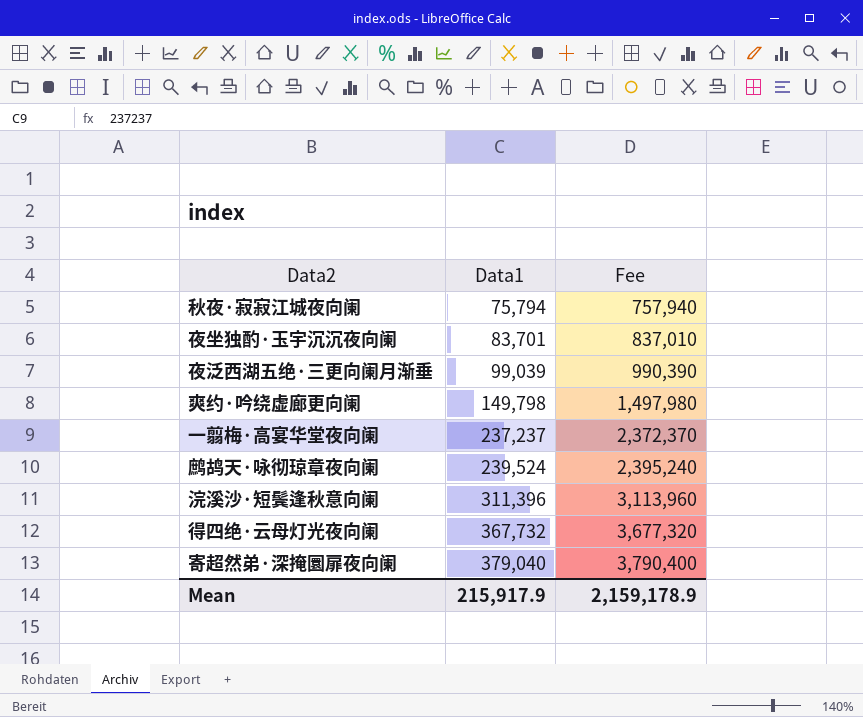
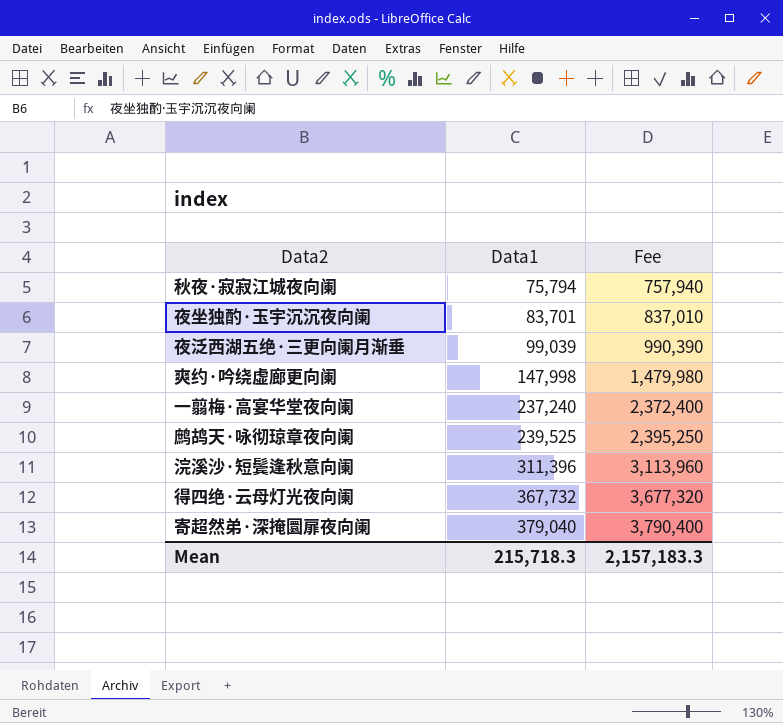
爽约·吟绕虚廊更向阑 | Data1: 149,798 -> 147,998
爽约·吟绕虚廊更向阑 | Fee: 1,497,980 -> 1,479,980
一翦梅·高宴华堂夜向阑 | Data1: 237,237 -> 237,240
一翦梅·高宴华堂夜向阑 | Fee: 2,372,370 -> 2,372,400
鹧鸪天·咏彻琼章夜向阑 | Data1: 239,524 -> 239,525
鹧鸪天·咏彻琼章夜向阑 | Fee: 2,395,240 -> 2,395,250
Mean | Data1: 215,917.9 -> 215,718.3
Mean | Fee: 2,159,178.9 -> 2,157,183.3

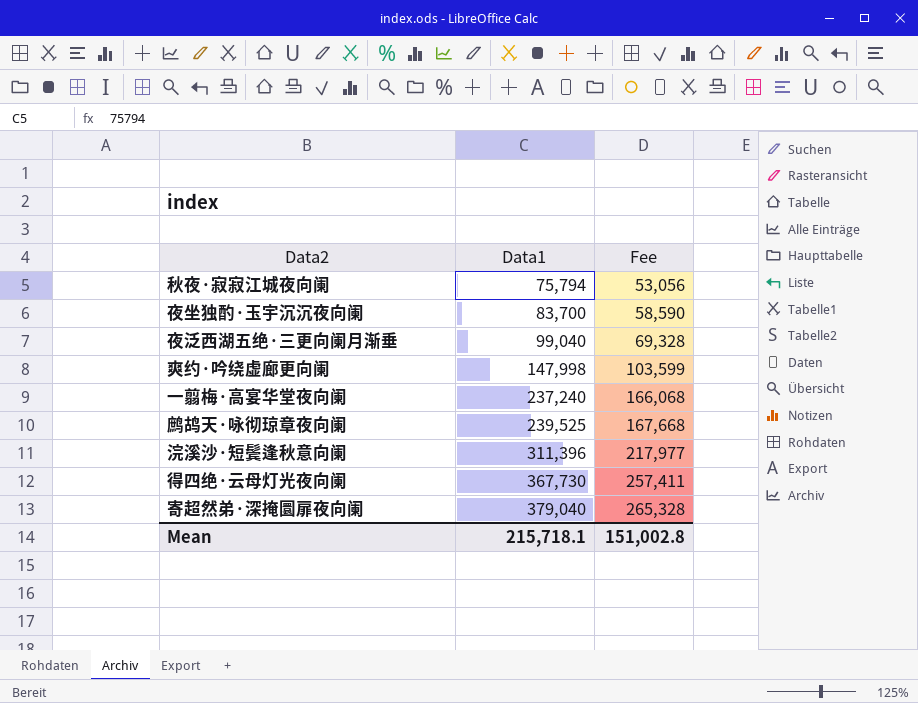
column Fee | formula: [Data1] * 10 -> [Data1] * 0.7
夜坐独酌·玉宇沉沉夜向阑 | Data1: 83,701 -> 83,700
夜泛西湖五绝·三更向阑月渐垂 | Data1: 99,039 -> 99,040
得四绝·云母灯光夜向阑 | Data1: 367,732 -> 367,730
Mean | Data1: 215,718.3 -> 215,718.1
Mean | Fee: 2,157,183.3 -> 151,002.8

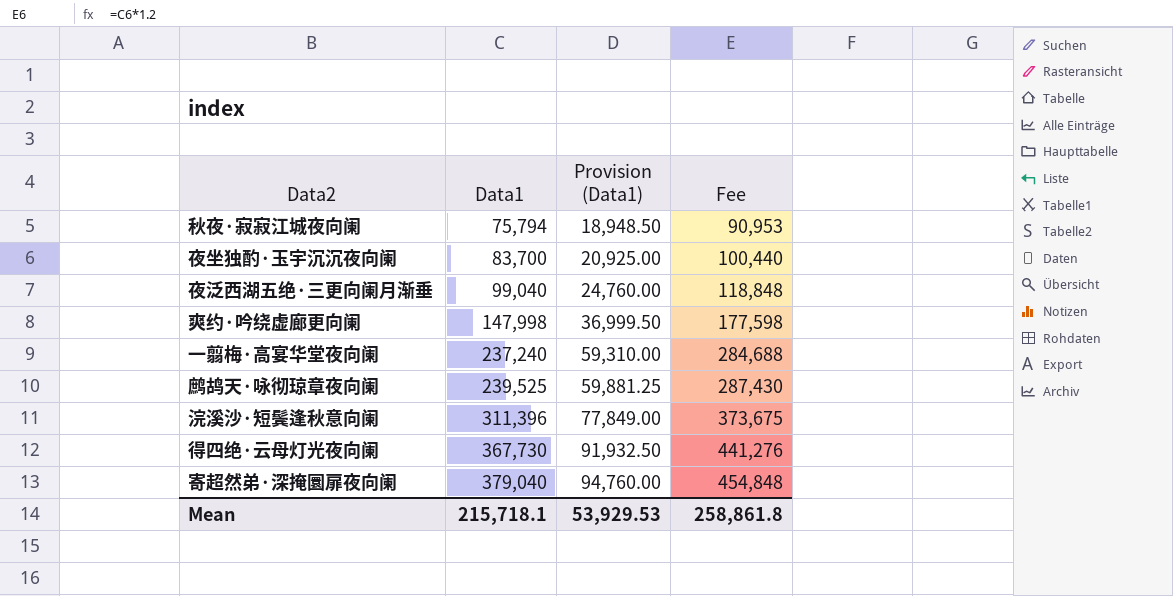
column Provision (Data1) | formula: none -> [Data1] * 0.25
column Fee | formula: [Data1] * 0.7 -> [Data1] * 1.2
Mean | Fee: 151,002.8 -> 258,861.8

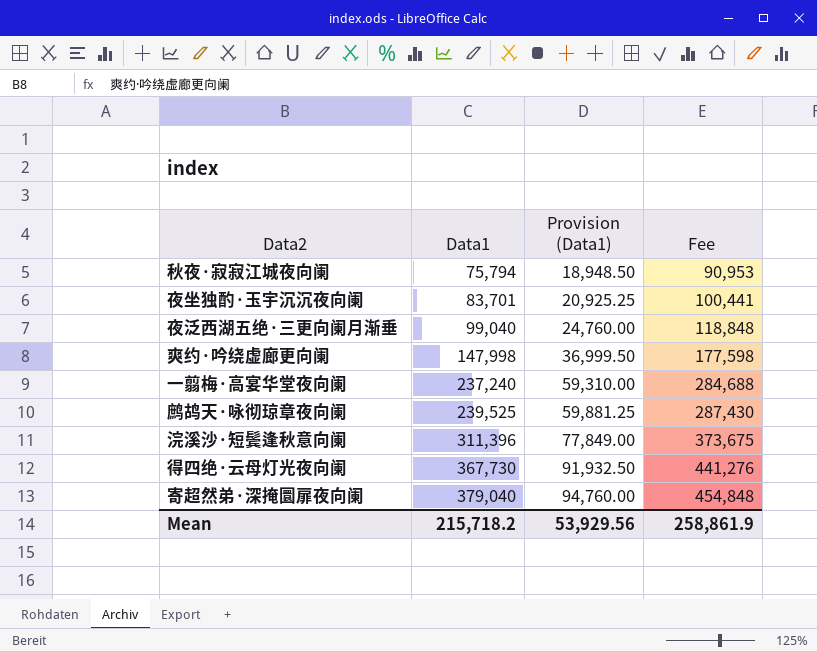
夜坐独酌·玉宇沉沉夜向阑 | Data1: 83,700 -> 83,701
夜坐独酌·玉宇沉沉夜向阑 | Provision (Data1): 20,925.00 -> 20,925.25
夜坐独酌·玉宇沉沉夜向阑 | Fee: 100,440 -> 100,441
Mean | Data1: 215,718.1 -> 215,718.2
Mean | Provision (Data1): 53,929.53 -> 53,929.56
Mean | Fee: 258,861.8 -> 258,861.9

